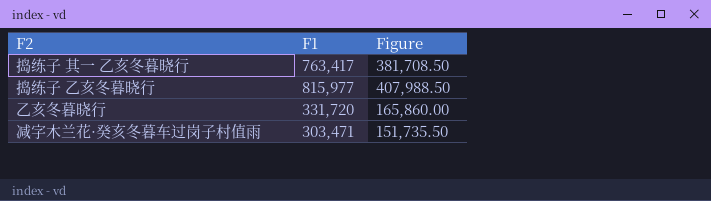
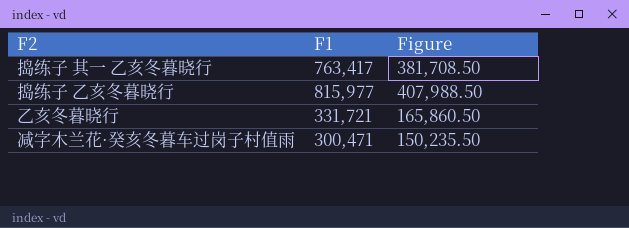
乙亥冬暮晓行 | F1: 331,720 -> 331,721
乙亥冬暮晓行 | Figure: 165,860.00 -> 165,860.50
减字木兰花·癸亥冬暮车过岗子村值雨 | F1: 303,471 -> 300,471
减字木兰花·癸亥冬暮车过岗子村值雨 | Figure: 151,735.50 -> 150,235.50

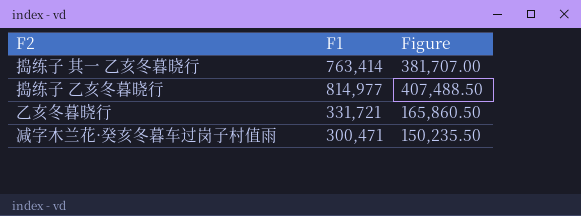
捣练子 其一 乙亥冬暮晓行 | F1: 763,417 -> 763,414
捣练子 其一 乙亥冬暮晓行 | Figure: 381,708.50 -> 381,707.00
捣练子 乙亥冬暮晓行 | F1: 815,977 -> 814,977
捣练子 乙亥冬暮晓行 | Figure: 407,988.50 -> 407,488.50

